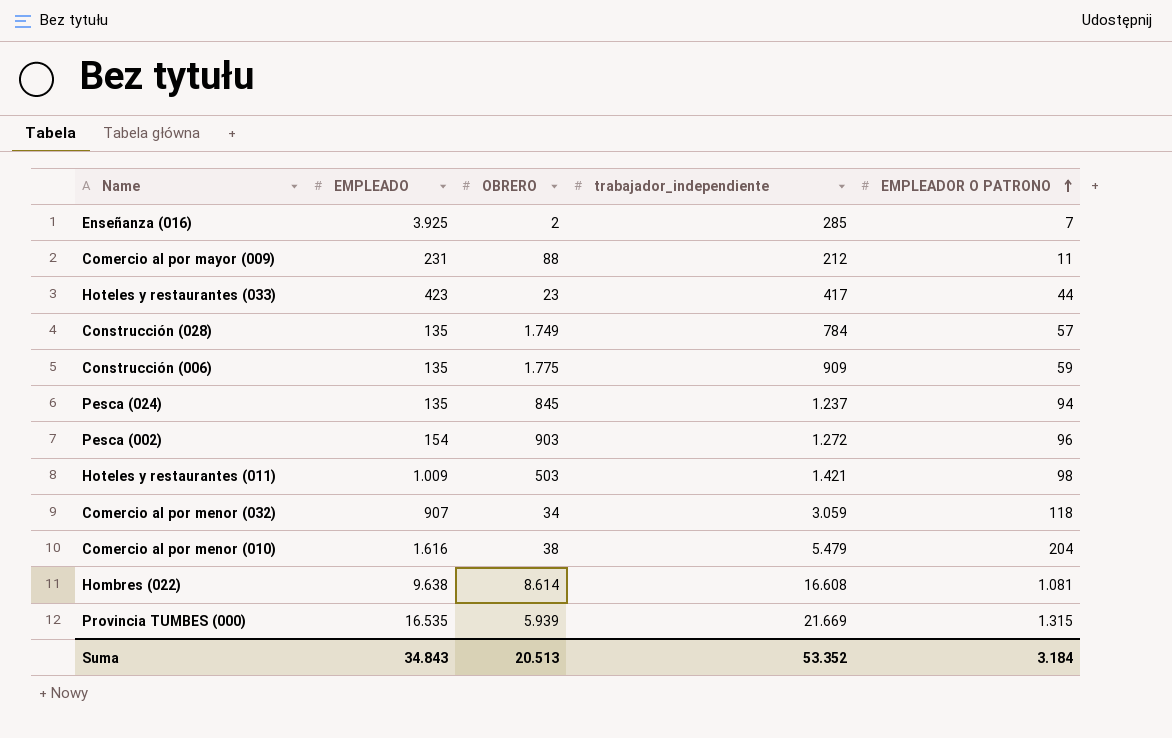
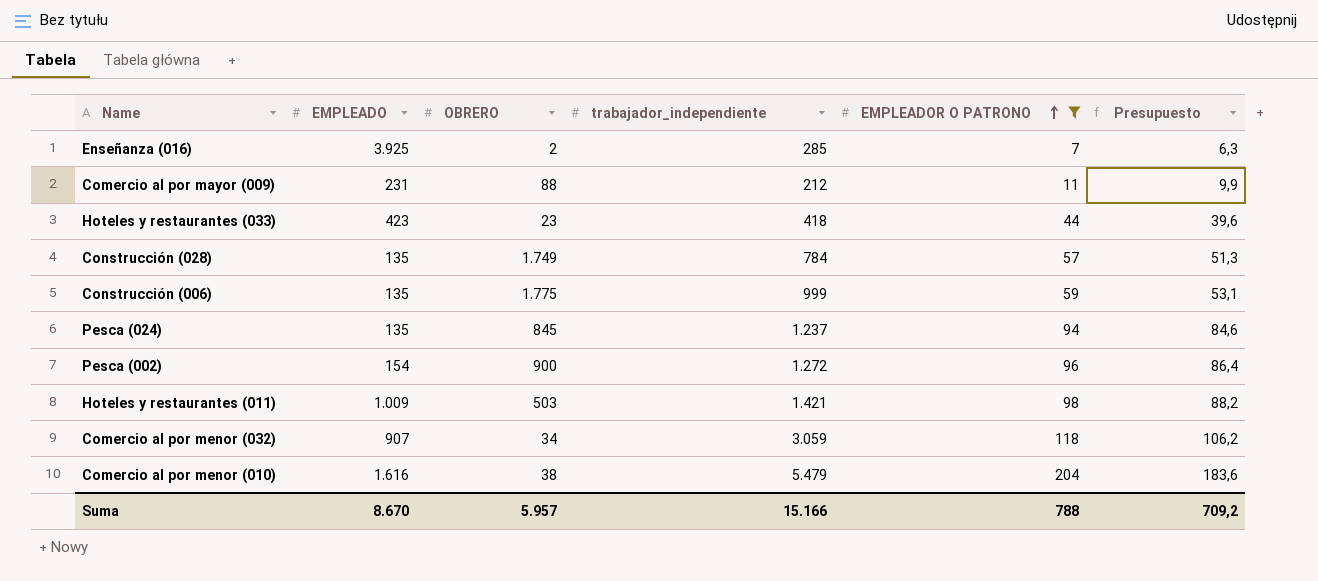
filter: none -> EMPLEADOR O PATRONO <= 204
column Presupuesto | formula: none -> [EMPLEADOR O PATRONO] * 0,9
Hoteles y restaurantes (033) | trabajador_independiente: 417 -> 418
Construcción (006) | trabajador_independiente: 909 -> 999
Pesca (002) | OBRERO: 903 -> 900
Suma | EMPLEADO: 34.843 -> 8.670
Suma | OBRERO: 20.513 -> 5.957
Suma | trabajador_independiente: 53.352 -> 15.166
Suma | EMPLEADOR O PATRONO: 3.184 -> 788

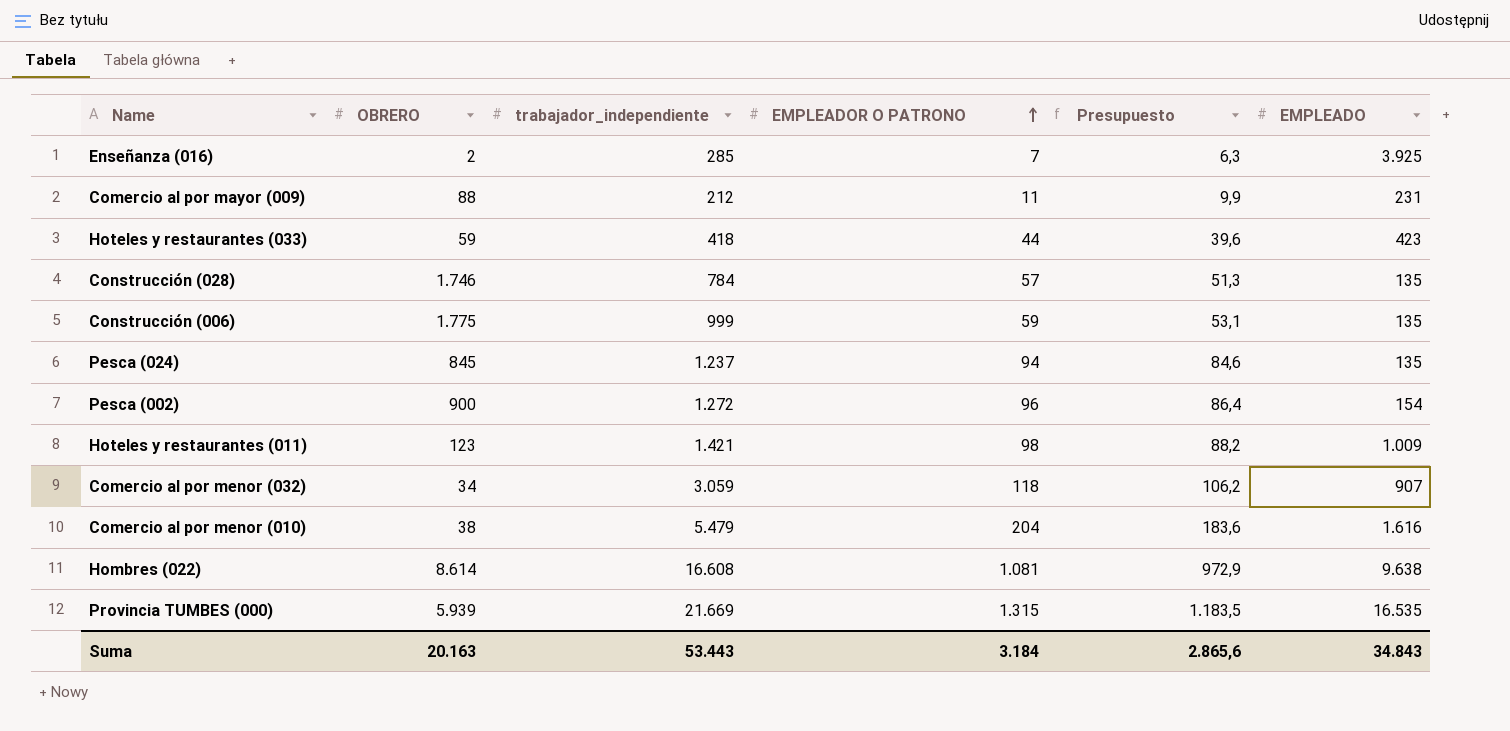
filter: EMPLEADOR O PATRONO <= 204 -> none
column EMPLEADO | position: 2 -> 6
Hoteles y restaurantes (033) | OBRERO: 23 -> 59
Construcción (028) | OBRERO: 1.749 -> 1.746
Hoteles y restaurantes (011) | OBRERO: 503 -> 123
Suma | OBRERO: 5.957 -> 20.163
Suma | trabajador_independiente: 15.166 -> 53.443
Suma | EMPLEADOR O PATRONO: 788 -> 3.184
Suma | Presupuesto: 709,2 -> 2.865,6
Suma | EMPLEADO: 8.670 -> 34.843

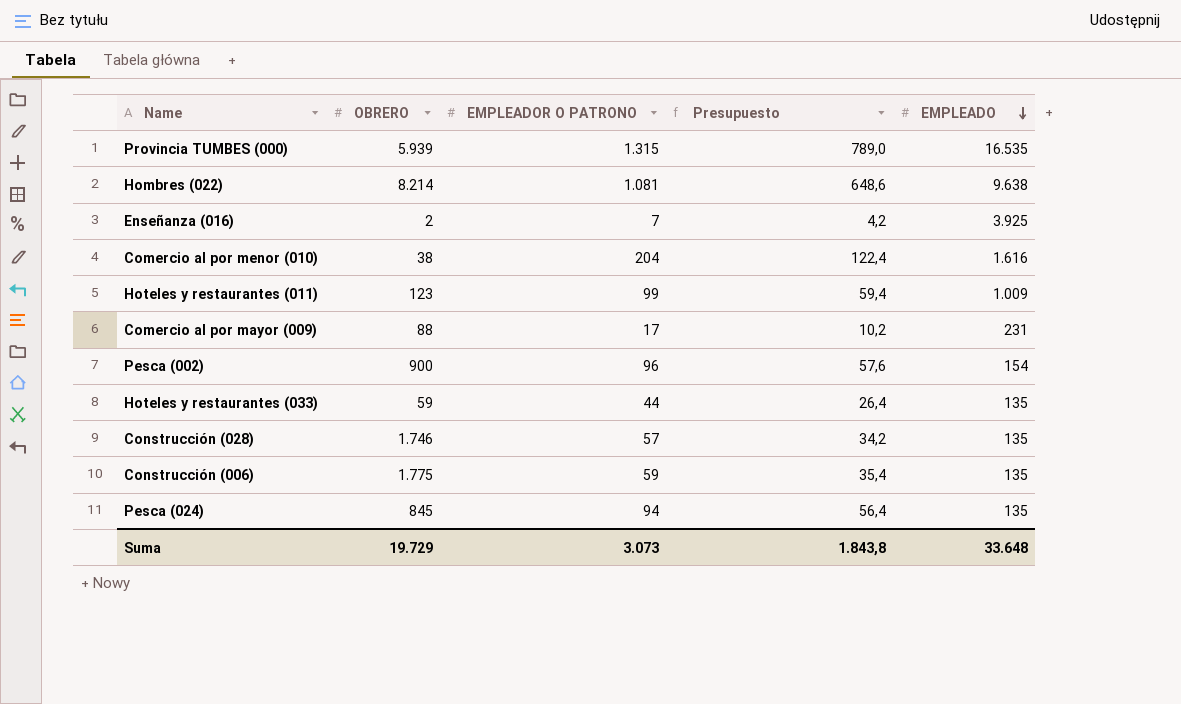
row order: EMPLEADOR O PATRONO ascending -> EMPLEADO descending
column trabajador_independiente | position: 3 -> none
column Presupuesto | formula: [EMPLEADOR O PATRONO] * 0,9 -> [EMPLEADOR O PATRONO] * 0,6
row Comercio al por menor (032): 34 | 3.059 | 118 | 106,2 | 907 -> none
Hombres (022) | OBRERO: 8.614 -> 8.214
Hoteles y restaurantes (011) | EMPLEADOR O PATRONO: 98 -> 99
Comercio al por mayor (009) | EMPLEADOR O PATRONO: 11 -> 17
Hoteles y restaurantes (033) | EMPLEADO: 423 -> 135
Suma | OBRERO: 20.163 -> 19.729
Suma | EMPLEADOR O PATRONO: 3.184 -> 3.073
Suma | Presupuesto: 2.865,6 -> 1.843,8
Suma | EMPLEADO: 34.843 -> 33.648

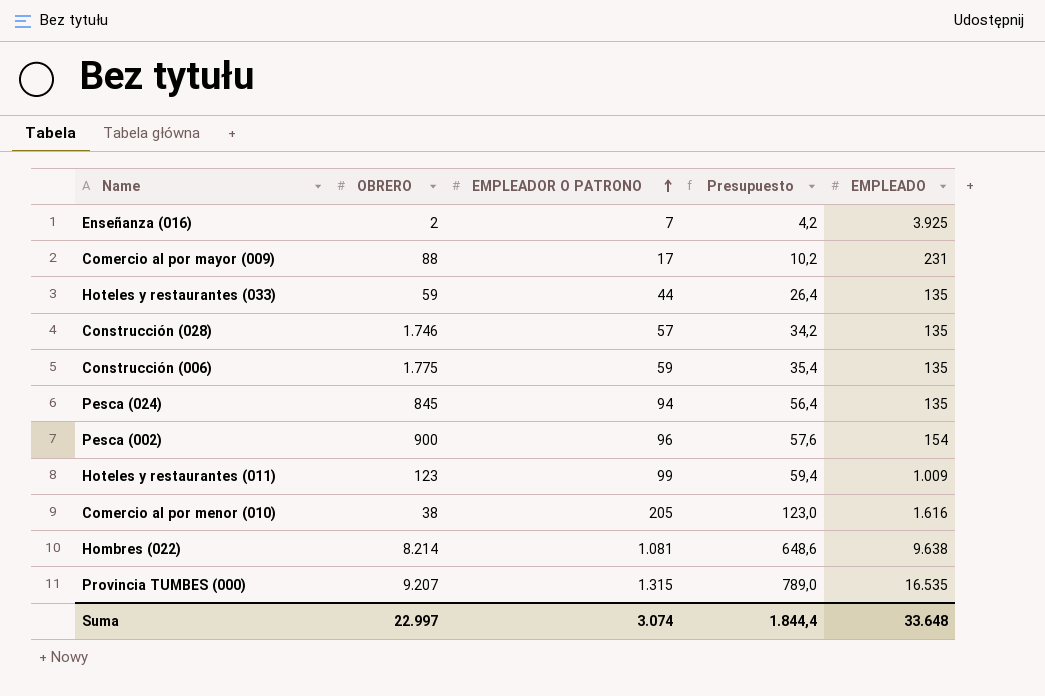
row order: EMPLEADO descending -> EMPLEADOR O PATRONO ascending
Comercio al por menor (010) | EMPLEADOR O PATRONO: 204 -> 205
Comercio al por menor (010) | Presupuesto: 122,4 -> 123,0
Provincia TUMBES (000) | OBRERO: 5.939 -> 9.207
Suma | OBRERO: 19.729 -> 22.997
Suma | EMPLEADOR O PATRONO: 3.073 -> 3.074
Suma | Presupuesto: 1.843,8 -> 1.844,4

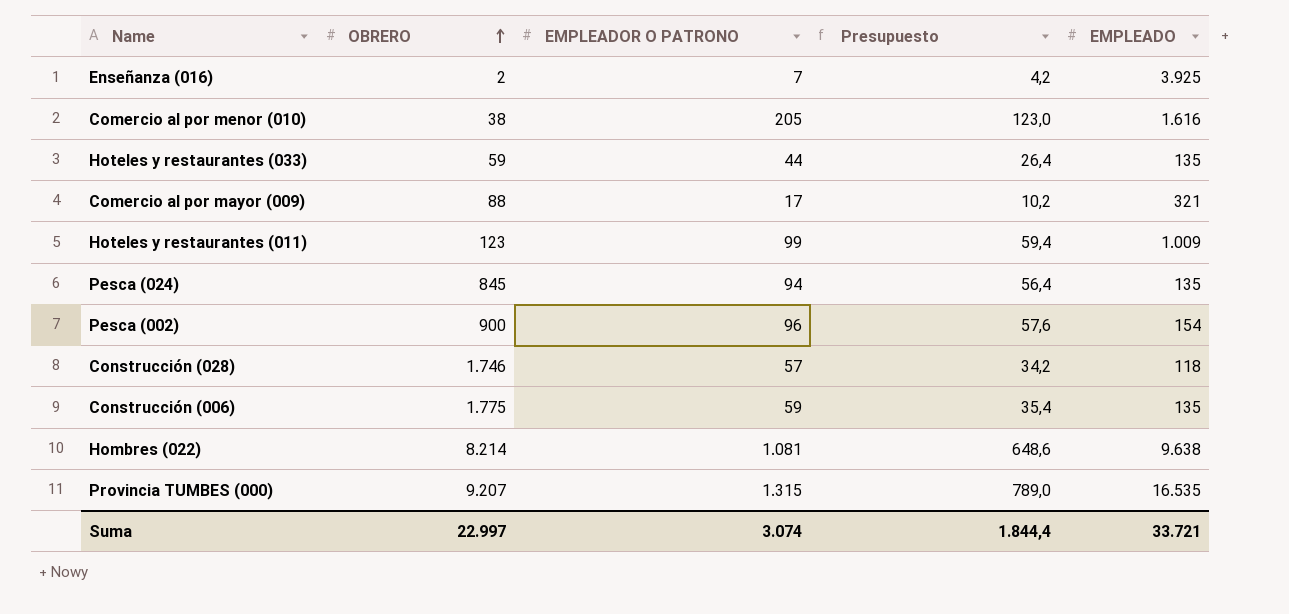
row order: EMPLEADOR O PATRONO ascending -> OBRERO ascending
Comercio al por mayor (009) | EMPLEADO: 231 -> 321
Construcción (028) | EMPLEADO: 135 -> 118
Suma | EMPLEADO: 33.648 -> 33.721

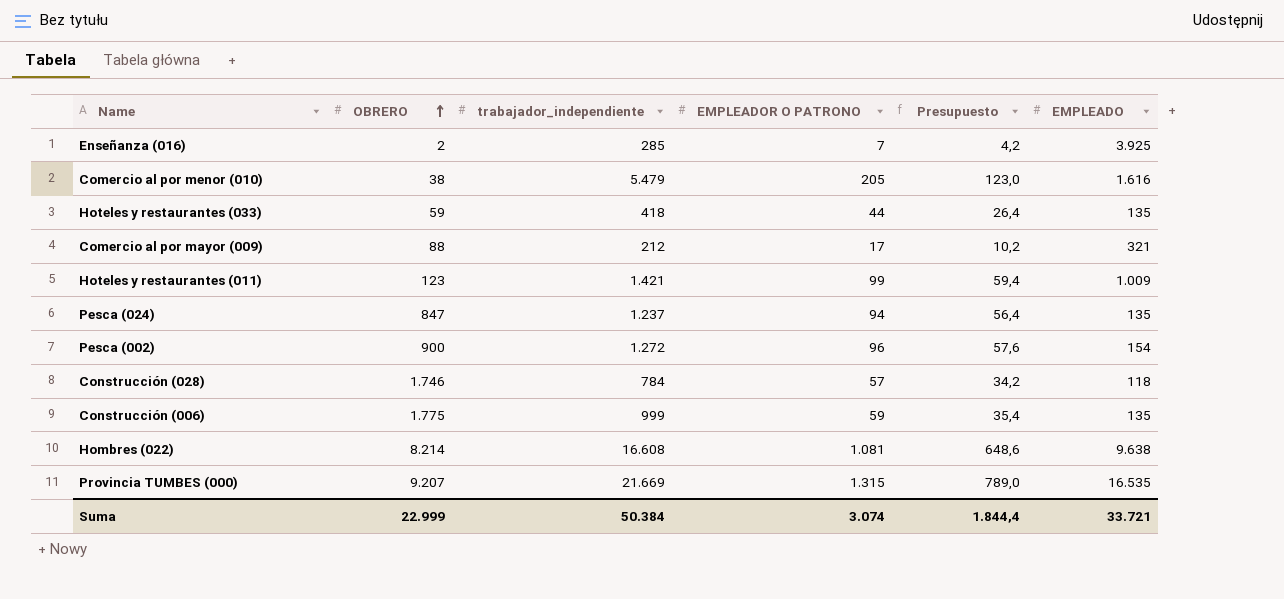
column trabajador_independiente | position: none -> 3
Pesca (024) | OBRERO: 845 -> 847
Suma | OBRERO: 22.997 -> 22.999

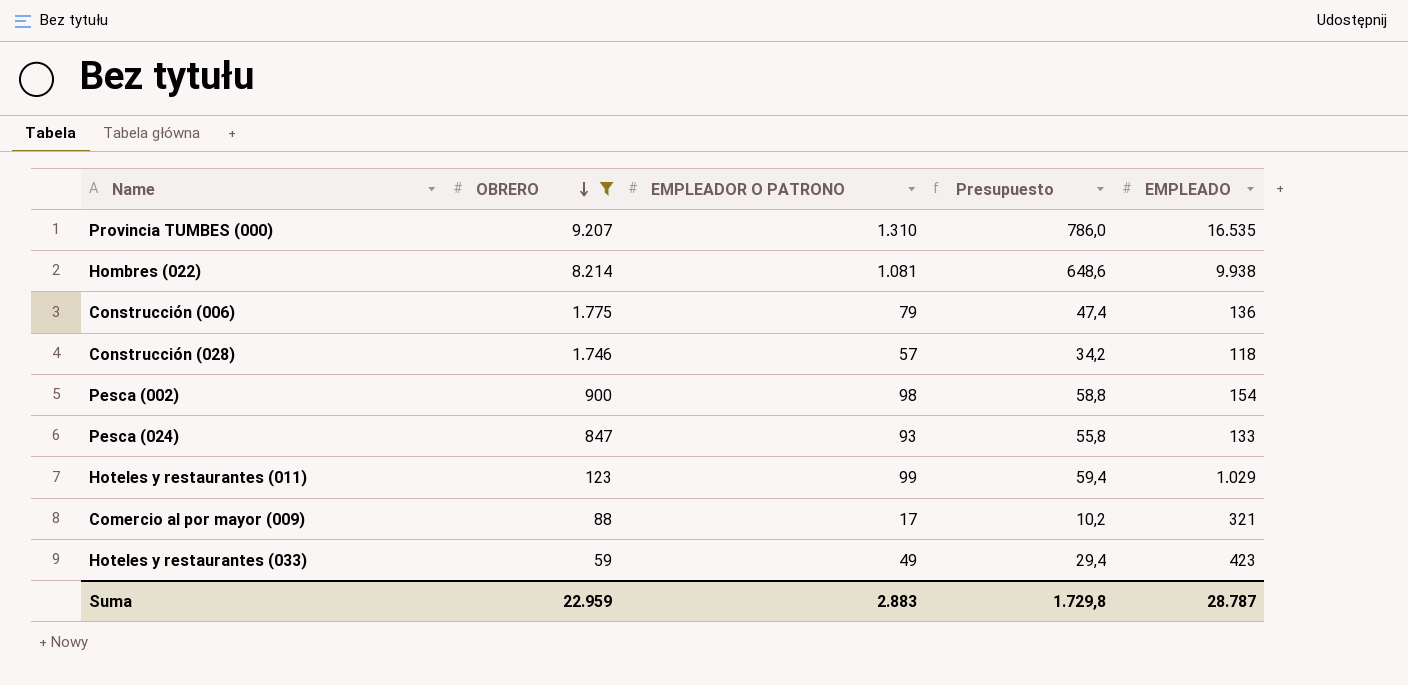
filter: none -> OBRERO >= 59
row order: OBRERO ascending -> OBRERO descending
column trabajador_independiente | position: 3 -> none
Provincia TUMBES (000) | EMPLEADOR O PATRONO: 1.315 -> 1.310
Provincia TUMBES (000) | Presupuesto: 789,0 -> 786,0
Hombres (022) | EMPLEADO: 9.638 -> 9.938
Construcción (006) | EMPLEADOR O PATRONO: 59 -> 79
Construcción (006) | Presupuesto: 35,4 -> 47,4
Construcción (006) | EMPLEADO: 135 -> 136
Pesca (002) | EMPLEADOR O PATRONO: 96 -> 98
Pesca (002) | Presupuesto: 57,6 -> 58,8
Pesca (024) | EMPLEADOR O PATRONO: 94 -> 93
Pesca (024) | Presupuesto: 56,4 -> 55,8
Pesca (024) | EMPLEADO: 135 -> 133
Hoteles y restaurantes (011) | EMPLEADO: 1.009 -> 1.029
Hoteles y restaurantes (033) | EMPLEADOR O PATRONO: 44 -> 49
Hoteles y restaurantes (033) | Presupuesto: 26,4 -> 29,4
Hoteles y restaurantes (033) | EMPLEADO: 135 -> 423
Suma | OBRERO: 22.999 -> 22.959
Suma | EMPLEADOR O PATRONO: 3.074 -> 2.883
Suma | Presupuesto: 1.844,4 -> 1.729,8
Suma | EMPLEADO: 33.721 -> 28.787

